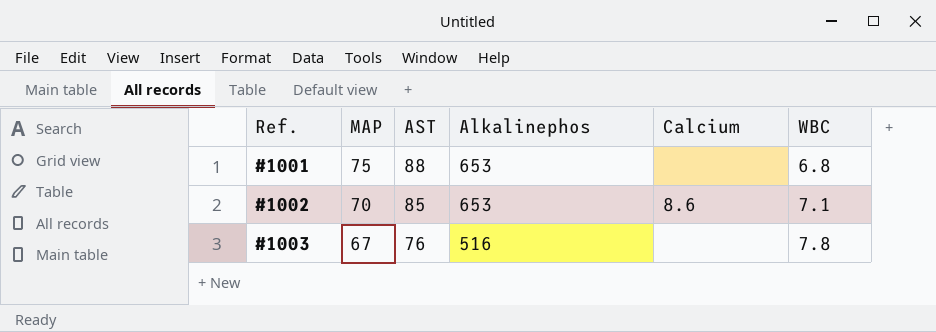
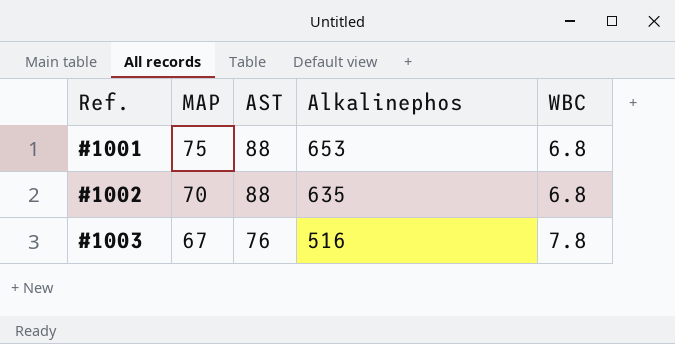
column Calcium | position: 5 -> none
#1002 | AST: 85 -> 88
#1002 | Alkalinephos: 653 -> 635
#1002 | WBC: 7.1 -> 6.8

